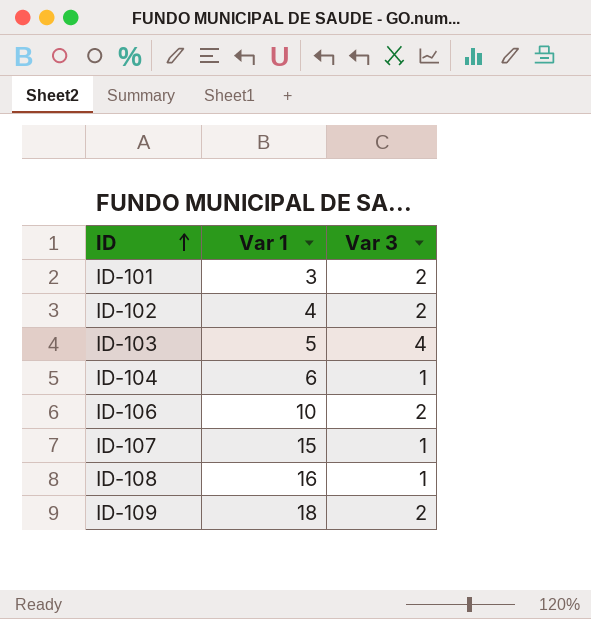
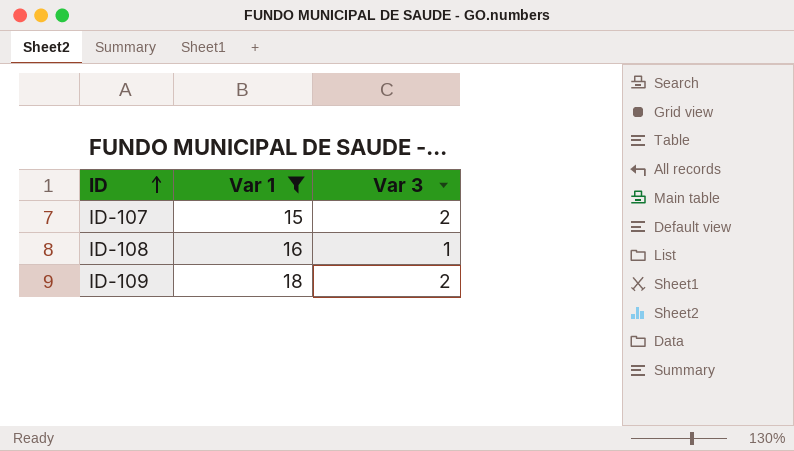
filter: none -> Var 1 >= 15
ID-107 | Var 3: 1 -> 2

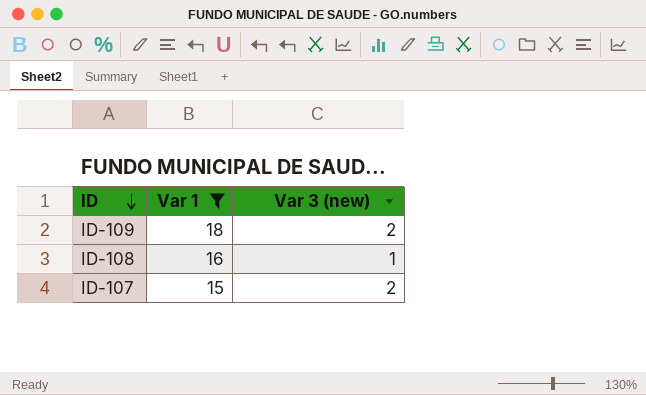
row order: ID ascending -> ID descending
column name: Var 3 -> Var 3 (new)

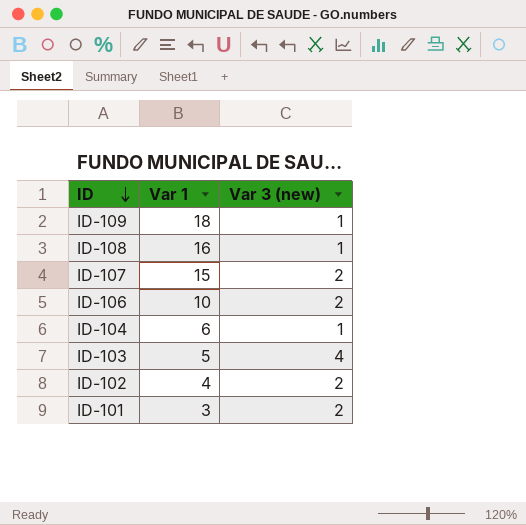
filter: Var 1 >= 15 -> none
ID-109 | Var 3 (new): 2 -> 1

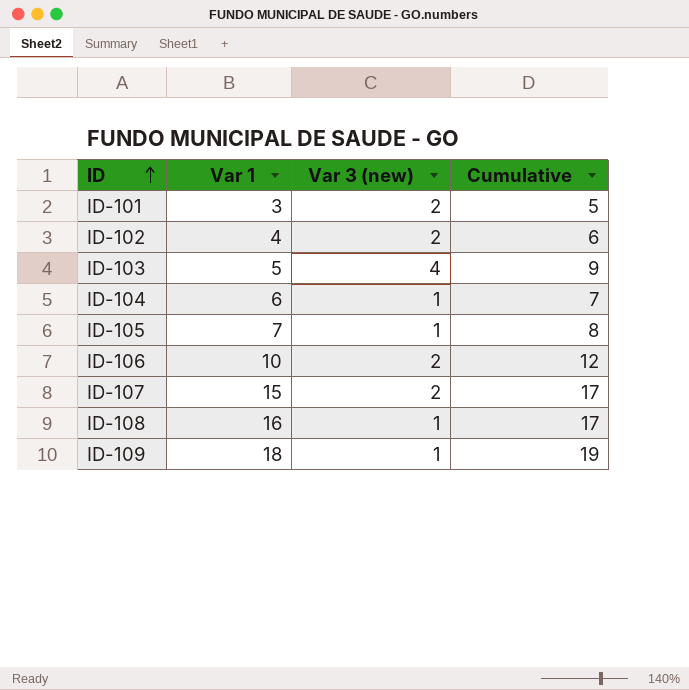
row order: ID descending -> ID ascending
column Cumulative | formula: none -> [Var 1] + [Var 3 (new)]
row ID-105: none -> 7 | 1 | 8

